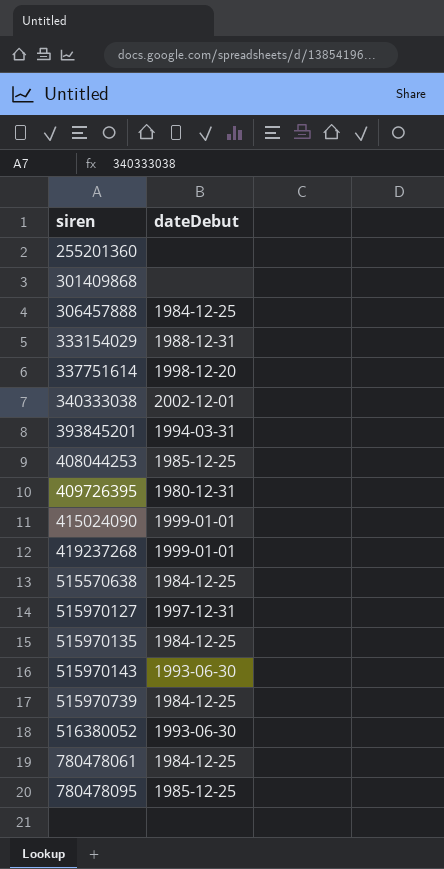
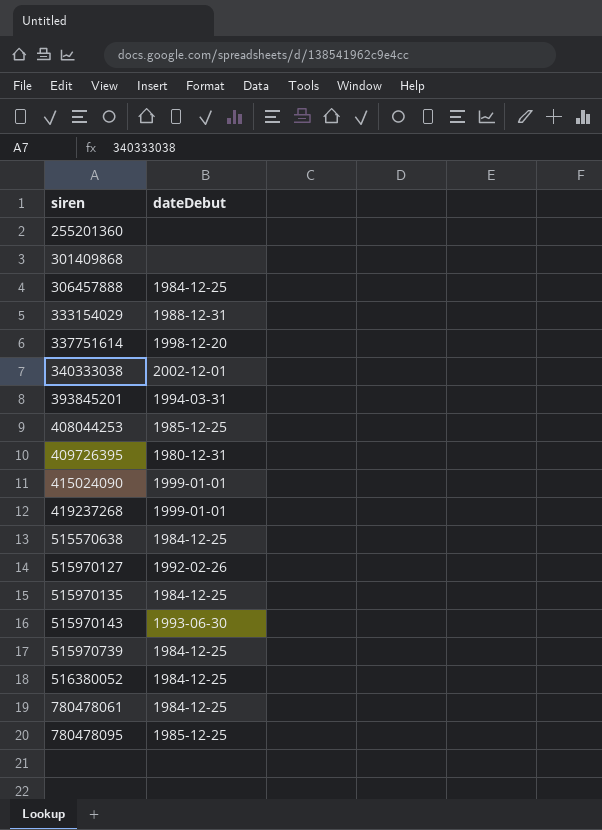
515970127 | dateDebut: 1997-12-31 -> 1992-02-26
516380052 | dateDebut: 1993-06-30 -> 1984-12-25

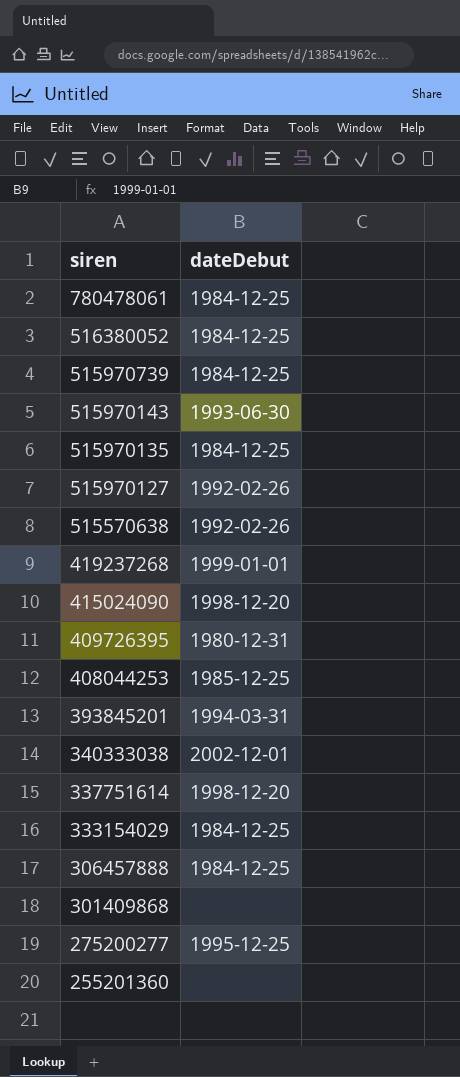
row order: siren ascending -> siren descending
row 780478095: 1985-12-25 -> none
515570638 | dateDebut: 1984-12-25 -> 1992-02-26
415024090 | dateDebut: 1999-01-01 -> 1998-12-20
333154029 | dateDebut: 1988-12-31 -> 1984-12-25
row 275200277: none -> 1995-12-25

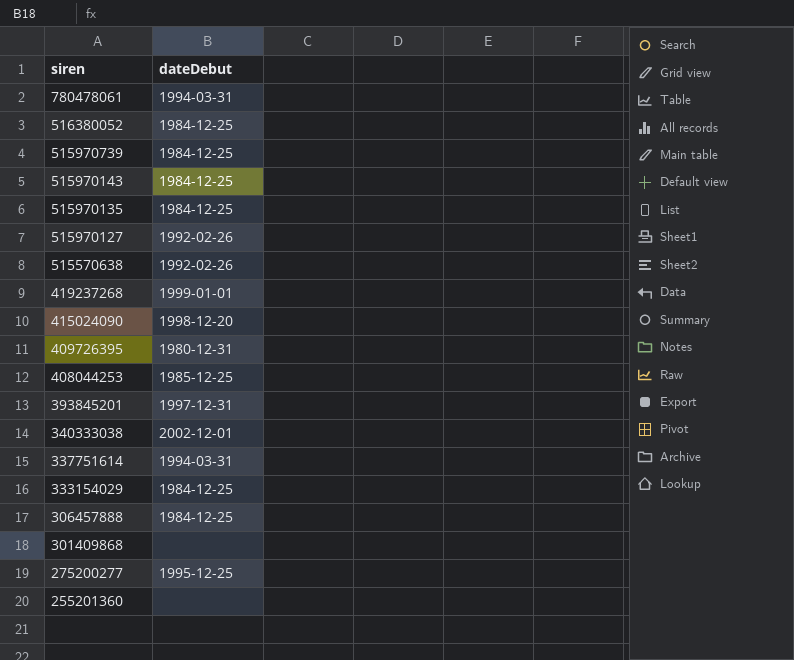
780478061 | dateDebut: 1984-12-25 -> 1994-03-31
515970143 | dateDebut: 1993-06-30 -> 1984-12-25
393845201 | dateDebut: 1994-03-31 -> 1997-12-31
337751614 | dateDebut: 1998-12-20 -> 1994-03-31

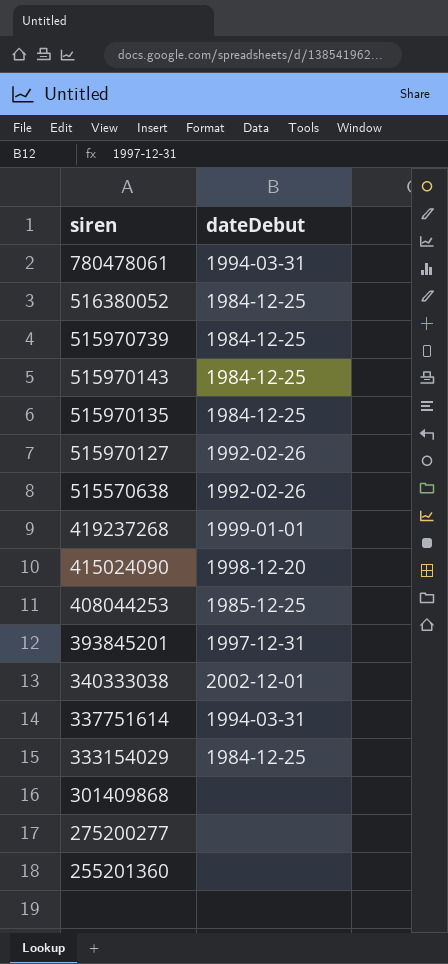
row 409726395: 1980-12-31 -> none
row 306457888: 1984-12-25 -> none
275200277 | dateDebut: 1995-12-25 -> none

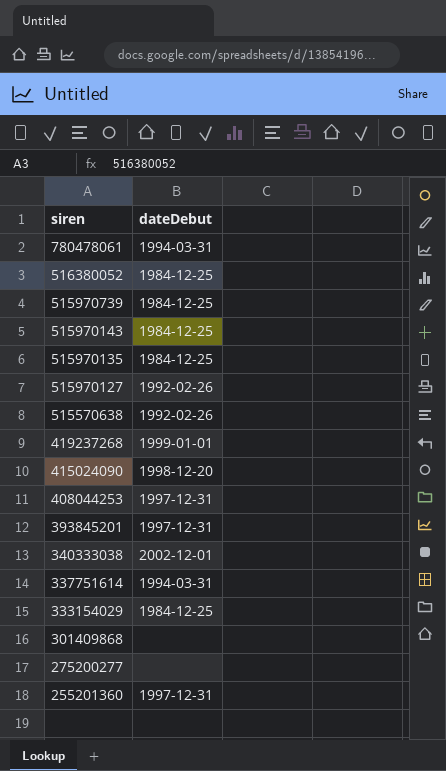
408044253 | dateDebut: 1985-12-25 -> 1997-12-31
255201360 | dateDebut: none -> 1997-12-31

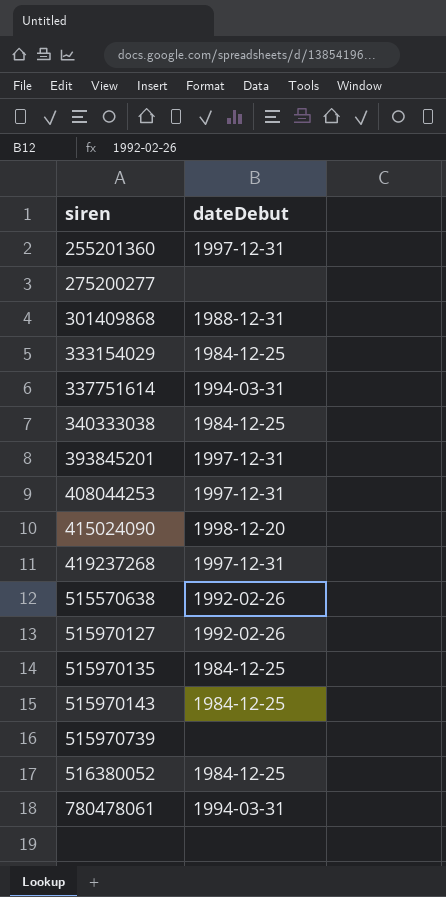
row order: siren descending -> siren ascending
301409868 | dateDebut: none -> 1988-12-31
340333038 | dateDebut: 2002-12-01 -> 1984-12-25
419237268 | dateDebut: 1999-01-01 -> 1997-12-31
515970739 | dateDebut: 1984-12-25 -> none

